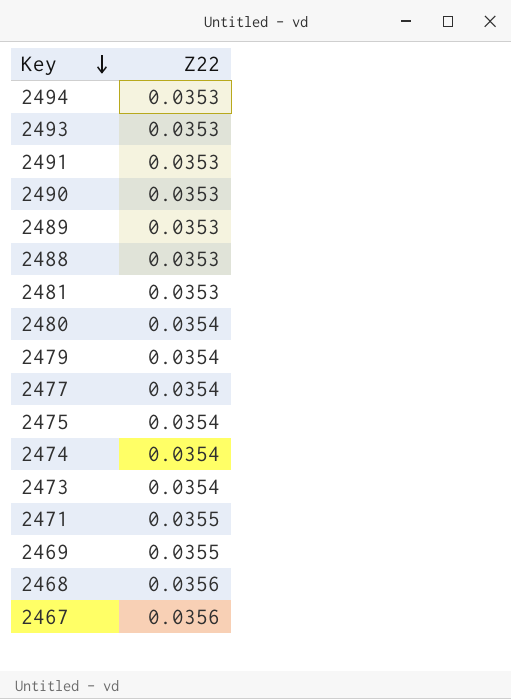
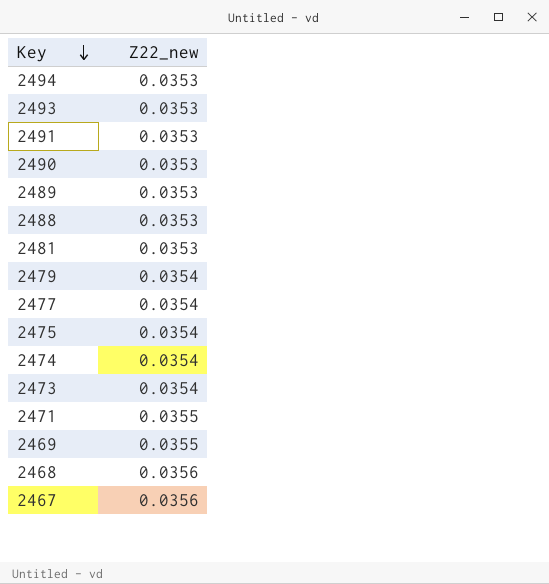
column name: Z22 -> Z22_new
row 2480: 0.0354 -> none

